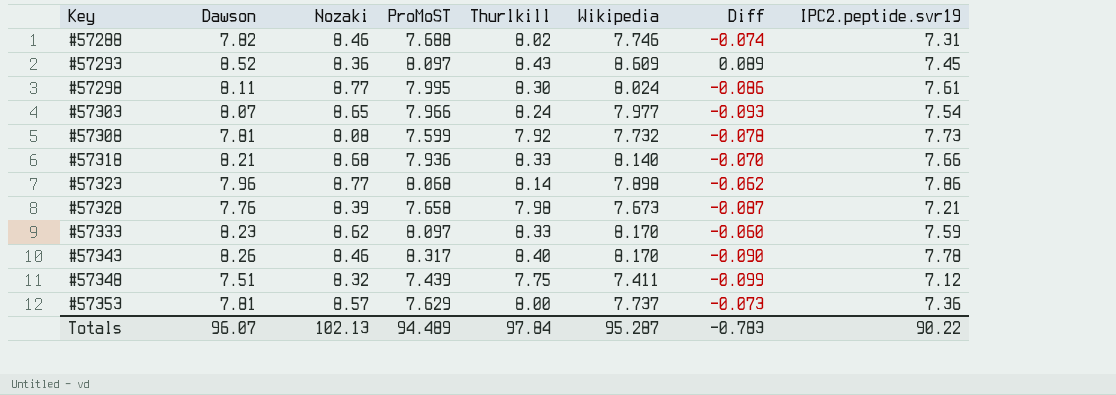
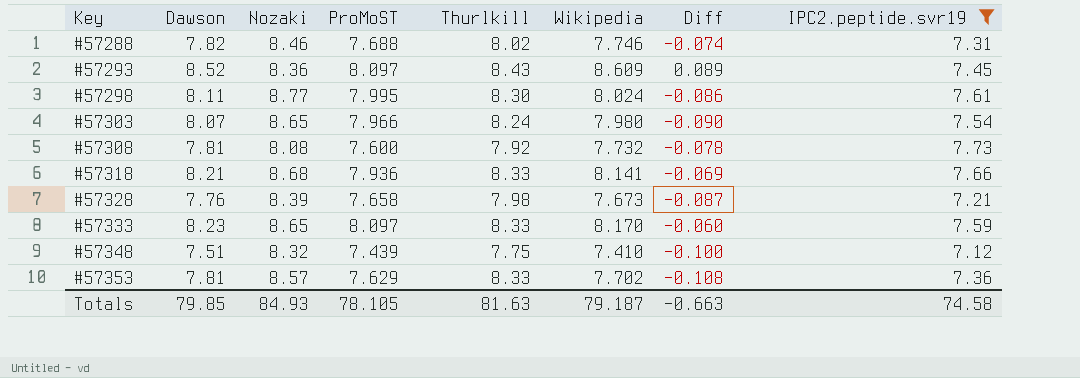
filter: none -> IPC2.peptide.svr19 <= 7.73
#57303 | Wikipedia: 7.977 -> 7.980
#57303 | Diff: -0.093 -> -0.090
#57308 | ProMoST: 7.599 -> 7.600
#57318 | Wikipedia: 8.140 -> 8.141
#57318 | Diff: -0.070 -> -0.069
#57333 | Nozaki: 8.62 -> 8.65
#57348 | Wikipedia: 7.411 -> 7.410
#57348 | Diff: -0.099 -> -0.100
#57353 | Thurlkill: 8.00 -> 8.33
#57353 | Wikipedia: 7.737 -> 7.702
#57353 | Diff: -0.073 -> -0.108
Totals | Dawson: 96.07 -> 79.85
Totals | Nozaki: 102.13 -> 84.93
Totals | ProMoST: 94.489 -> 78.105
Totals | Thurlkill: 97.84 -> 81.63
Totals | Wikipedia: 95.287 -> 79.187
Totals | Diff: -0.783 -> -0.663
Totals | IPC2.peptide.svr19: 90.22 -> 74.58

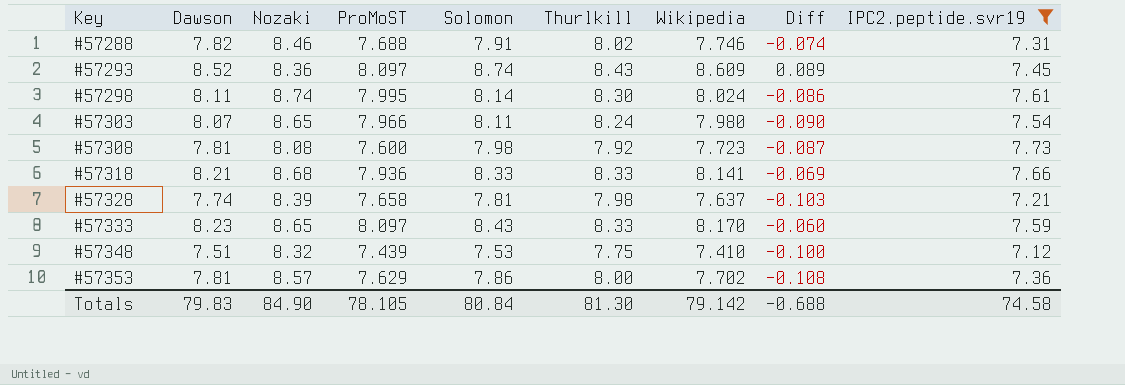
column Solomon | position: none -> 5
#57298 | Nozaki: 8.77 -> 8.74
#57308 | Wikipedia: 7.732 -> 7.723
#57308 | Diff: -0.078 -> -0.087
#57328 | Dawson: 7.76 -> 7.74
#57328 | Wikipedia: 7.673 -> 7.637
#57328 | Diff: -0.087 -> -0.103
#57353 | Thurlkill: 8.33 -> 8.00
Totals | Dawson: 79.85 -> 79.83
Totals | Nozaki: 84.93 -> 84.90
Totals | Thurlkill: 81.63 -> 81.30
Totals | Wikipedia: 79.187 -> 79.142
Totals | Diff: -0.663 -> -0.688

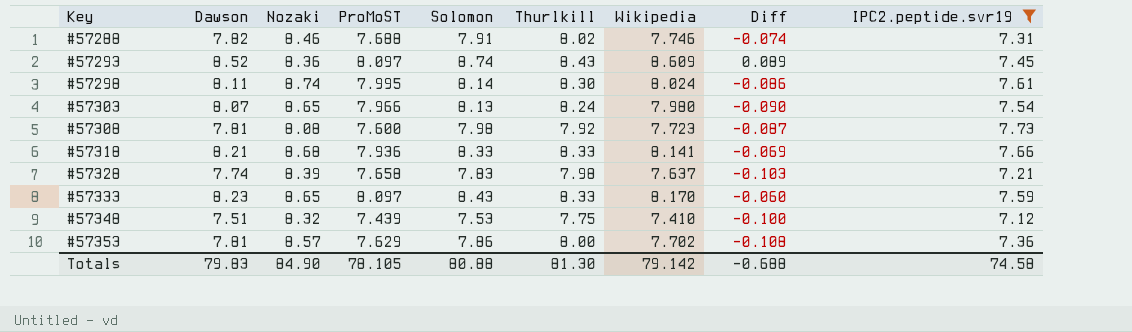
#57303 | Solomon: 8.11 -> 8.13
#57328 | Solomon: 7.81 -> 7.83
Totals | Solomon: 80.84 -> 80.88

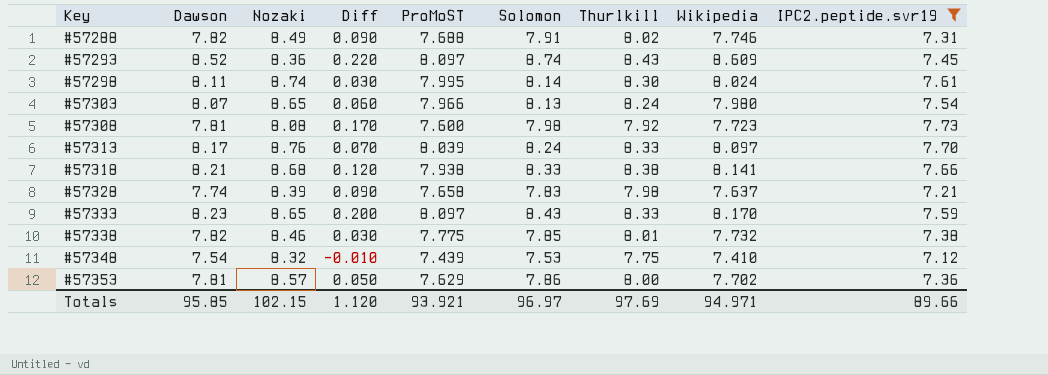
column Diff | formula: [Wikipedia] - [Dawson] -> [Solomon] - [Dawson]
column Diff | position: 8 -> 4
#57288 | Nozaki: 8.46 -> 8.49
row #57313: none -> 8.17 | 8.76 | 0.070 | 8.039 | 8.24 | 8.33 | 8.097 | 7.70
#57318 | ProMoST: 7.936 -> 7.938
#57318 | Thurlkill: 8.33 -> 8.38
row #57338: none -> 7.82 | 8.46 | 0.030 | 7.775 | 7.85 | 8.01 | 7.732 | 7.38
#57348 | Dawson: 7.51 -> 7.54
Totals | Dawson: 79.83 -> 95.85
Totals | Nozaki: 84.90 -> 102.15
Totals | Diff: -0.688 -> 1.120
Totals | ProMoST: 78.105 -> 93.921
Totals | Solomon: 80.88 -> 96.97
Totals | Thurlkill: 81.30 -> 97.69
Totals | Wikipedia: 79.142 -> 94.971
Totals | IPC2.peptide.svr19: 74.58 -> 89.66

